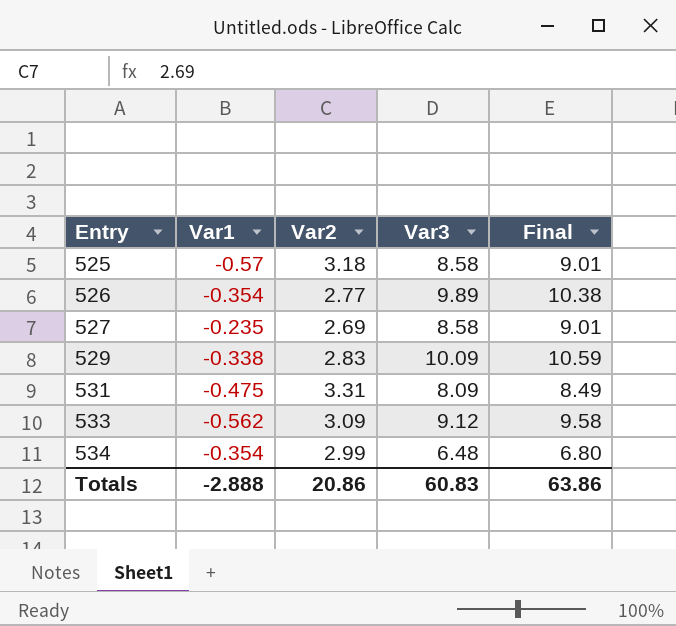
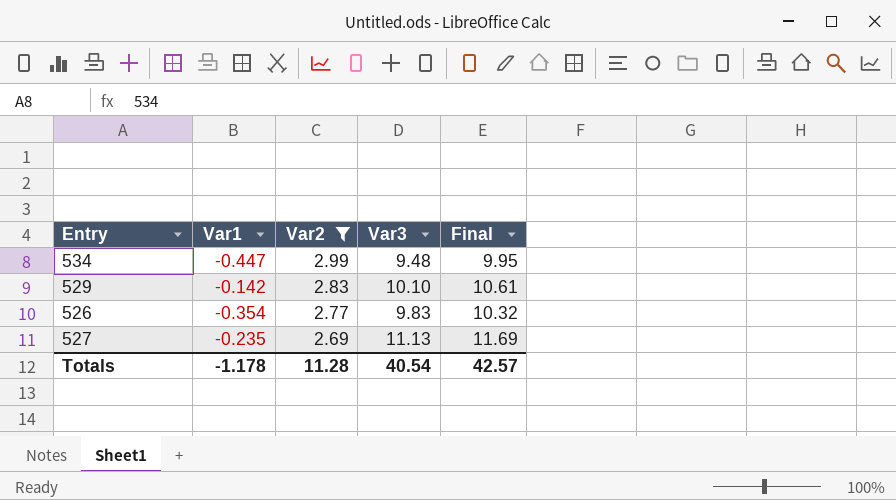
filter: none -> Var2 <= 2.99
row order: Entry ascending -> Var2 descending
534 | Var1: -0.354 -> -0.447
534 | Var3: 6.48 -> 9.48
534 | Final: 6.80 -> 9.95
529 | Var1: -0.338 -> -0.142
529 | Var3: 10.09 -> 10.10
529 | Final: 10.59 -> 10.61
526 | Var3: 9.89 -> 9.83
526 | Final: 10.38 -> 10.32
527 | Var3: 8.58 -> 11.13
527 | Final: 9.01 -> 11.69
Totals | Var1: -2.888 -> -1.178
Totals | Var2: 20.86 -> 11.28
Totals | Var3: 60.83 -> 40.54
Totals | Final: 63.86 -> 42.57

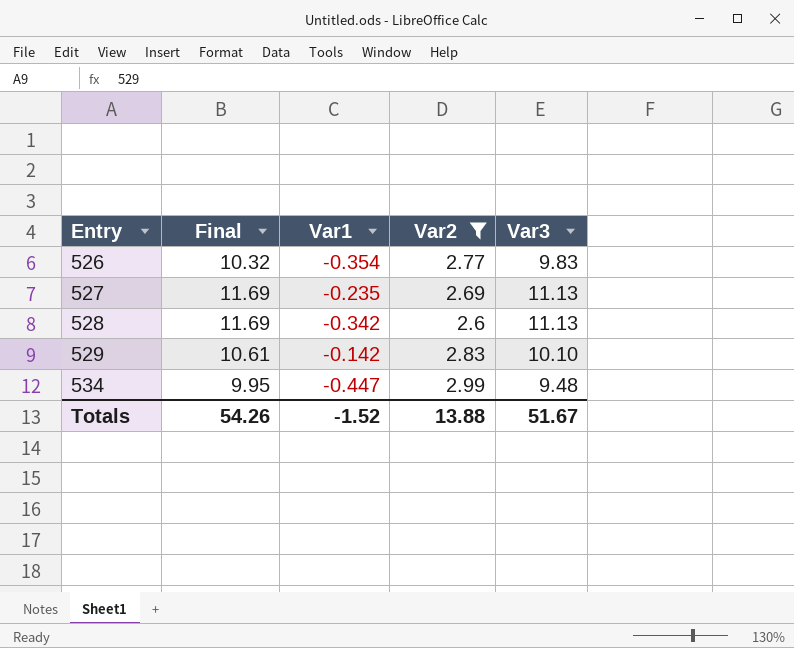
row order: Var2 descending -> Entry ascending
column Final | position: 5 -> 2
row 528: none -> 11.69 | -0.342 | 2.6 | 11.13
Totals | Final: 42.57 -> 54.26
Totals | Var1: -1.178 -> -1.52
Totals | Var2: 11.28 -> 13.88
Totals | Var3: 40.54 -> 51.67

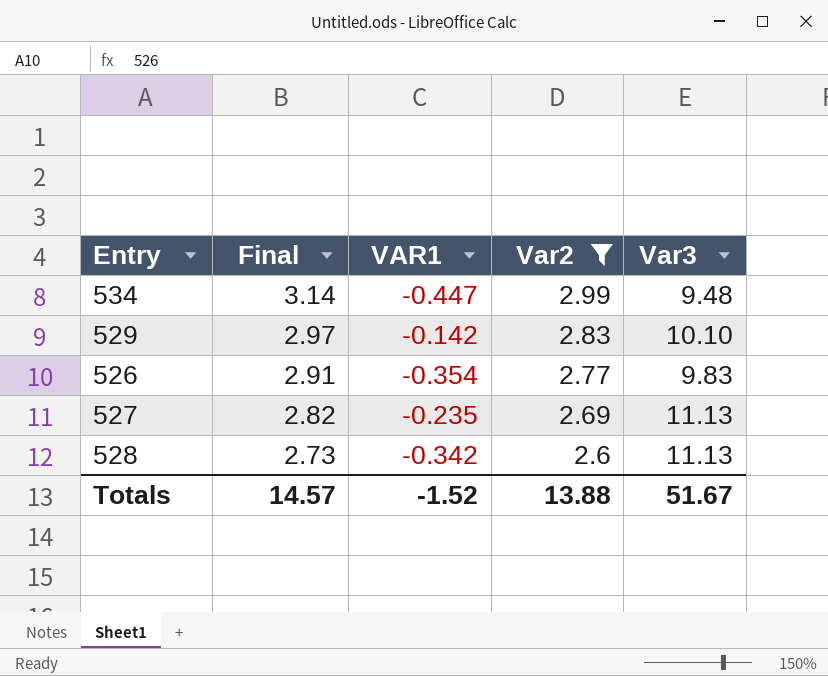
row order: Entry ascending -> Final descending
column Final | formula: [Var3] * 1.05 -> [Var2] * 1.05
column name: Var1 -> VAR1
Totals | Final: 54.26 -> 14.57

